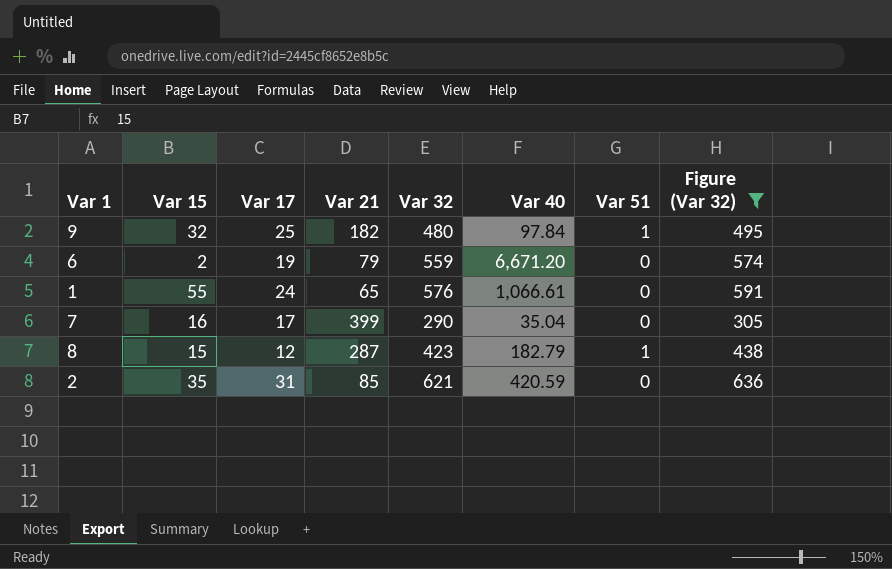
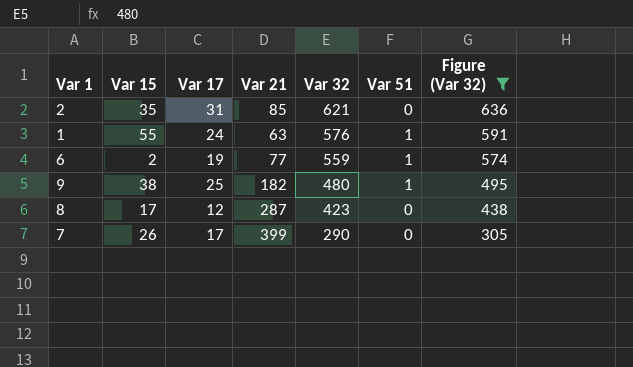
row order: none -> Var 32 descending
column Var 40 | position: 6 -> none
1 | Var 21: 65 -> 63
1 | Var 51: 0 -> 1
6 | Var 21: 79 -> 77
6 | Var 51: 0 -> 1
9 | Var 15: 32 -> 38
8 | Var 15: 15 -> 17
8 | Var 51: 1 -> 0
7 | Var 15: 16 -> 26

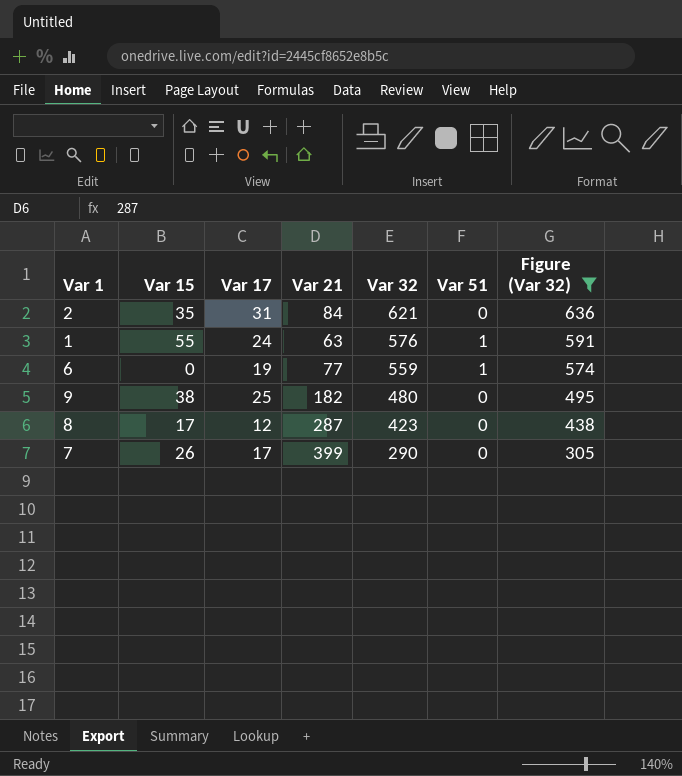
2 | Var 21: 85 -> 84
6 | Var 15: 2 -> 0
9 | Var 51: 1 -> 0

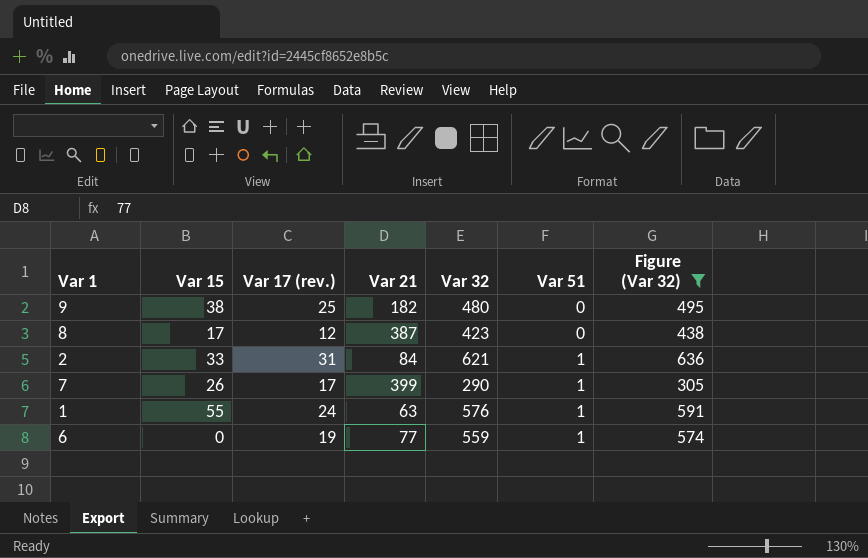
row order: Var 32 descending -> Var 51 ascending
column name: Var 17 -> Var 17 (rev.)
8 | Var 21: 287 -> 387
2 | Var 15: 35 -> 33
2 | Var 51: 0 -> 1
7 | Var 51: 0 -> 1

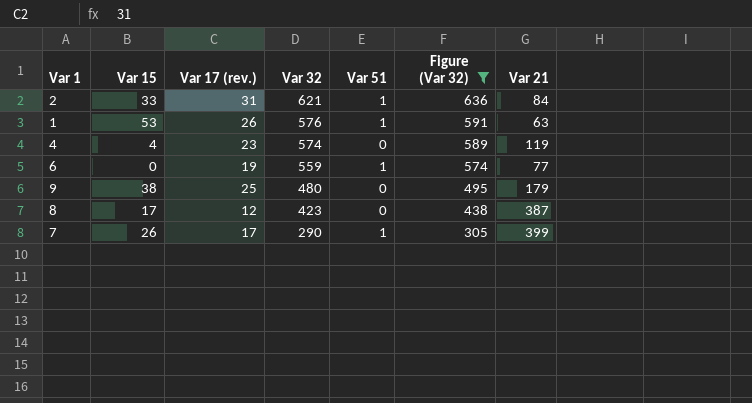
row order: Var 51 ascending -> Var 32 descending
column Var 21 | position: 4 -> 7
1 | Var 15: 55 -> 53
1 | Var 17 (rev.): 24 -> 26
row 4: none -> 4 | 23 | 574 | 0 | 589 | 119
9 | Var 21: 182 -> 179

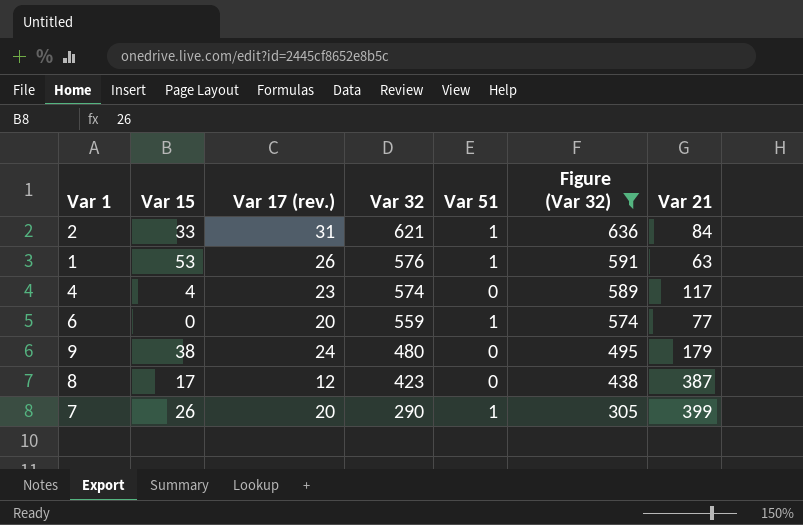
4 | Var 21: 119 -> 117
6 | Var 17 (rev.): 19 -> 20
9 | Var 17 (rev.): 25 -> 24
7 | Var 17 (rev.): 17 -> 20

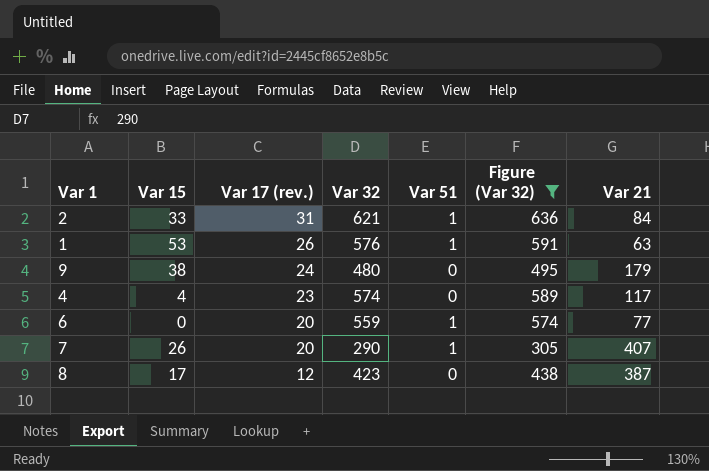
row order: Var 32 descending -> Var 17 (rev.) descending
7 | Var 21: 399 -> 407

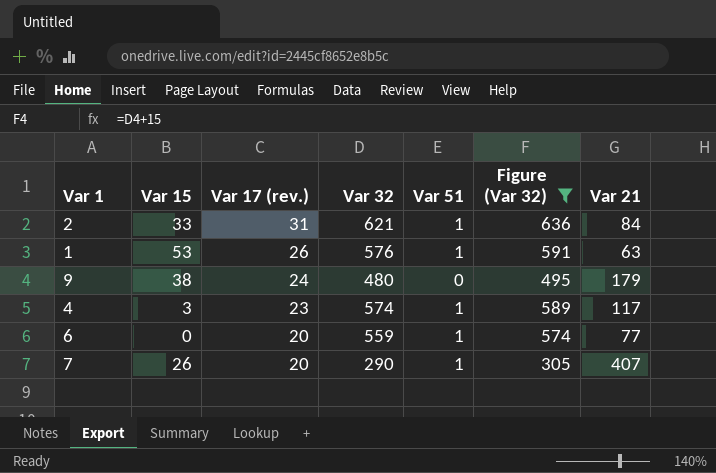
row 8: 17 | 12 | 423 | 0 | 438 | 387 -> none
4 | Var 15: 4 -> 3
4 | Var 51: 0 -> 1

